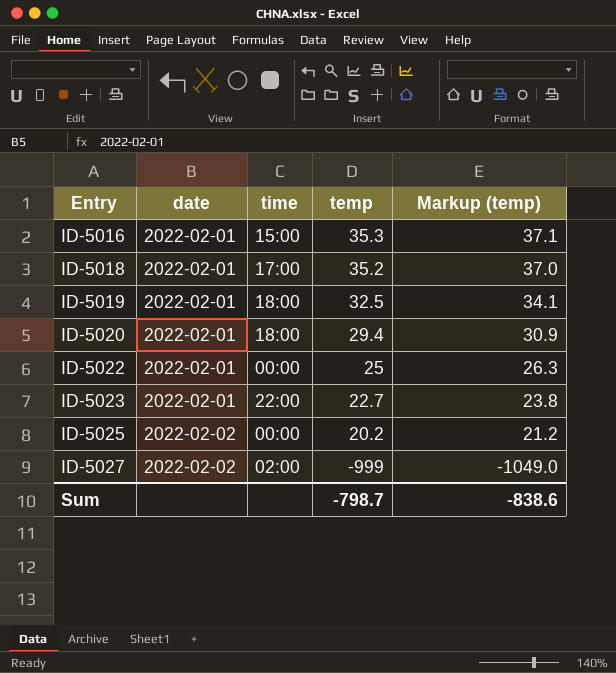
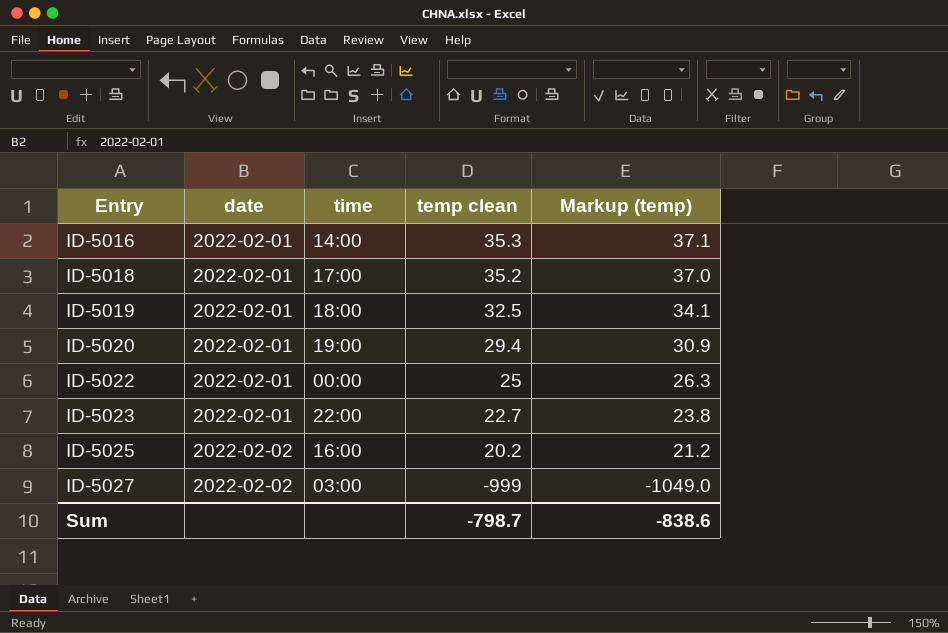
column name: temp -> temp clean
ID-5016 | time: 15:00 -> 14:00
ID-5020 | time: 18:00 -> 19:00
ID-5025 | time: 00:00 -> 16:00
ID-5027 | time: 02:00 -> 03:00

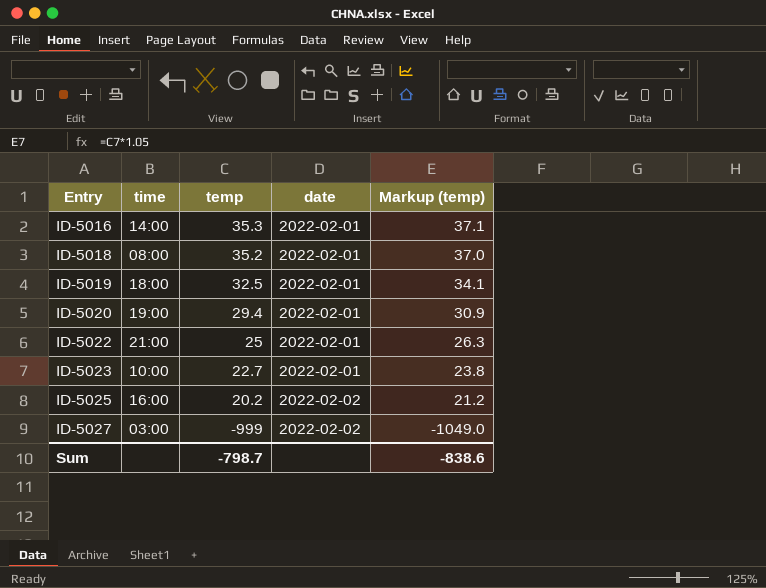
column name: temp clean -> temp
column date | position: 2 -> 4
ID-5018 | time: 17:00 -> 08:00
ID-5022 | time: 00:00 -> 21:00
ID-5023 | time: 22:00 -> 10:00

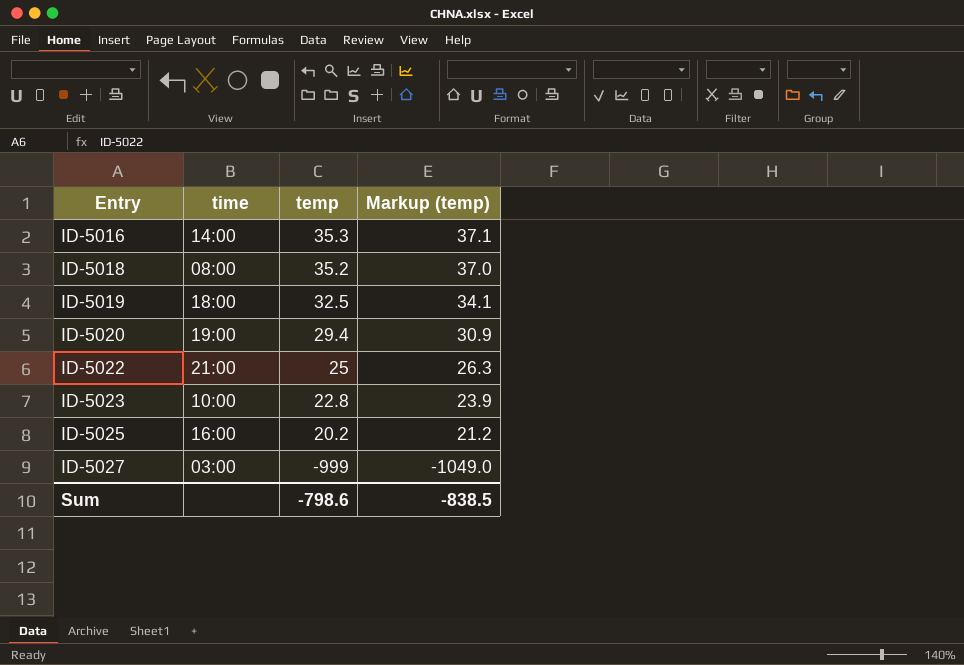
column date | position: 4 -> none
ID-5023 | temp: 22.7 -> 22.8
ID-5023 | Markup (temp): 23.8 -> 23.9
Sum | temp: -798.7 -> -798.6
Sum | Markup (temp): -838.6 -> -838.5

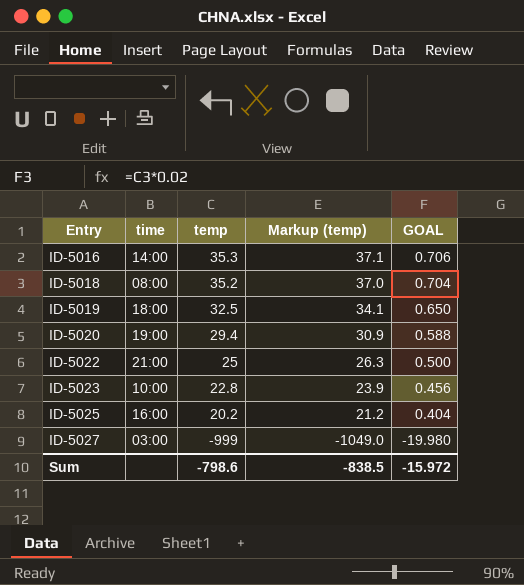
column GOAL | formula: none -> [temp] * 0.02

